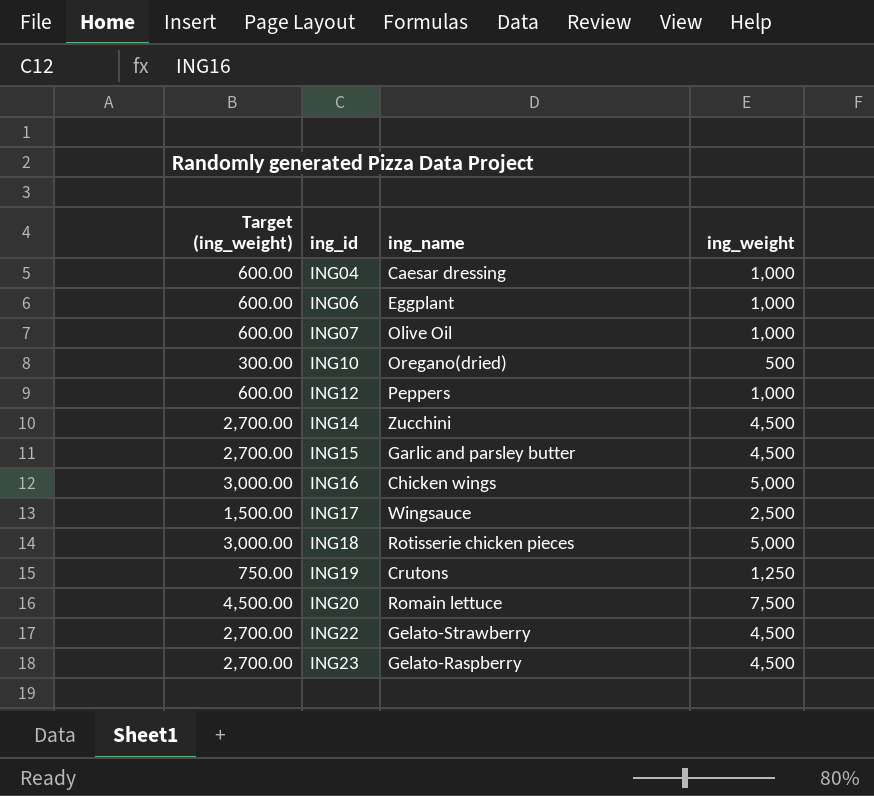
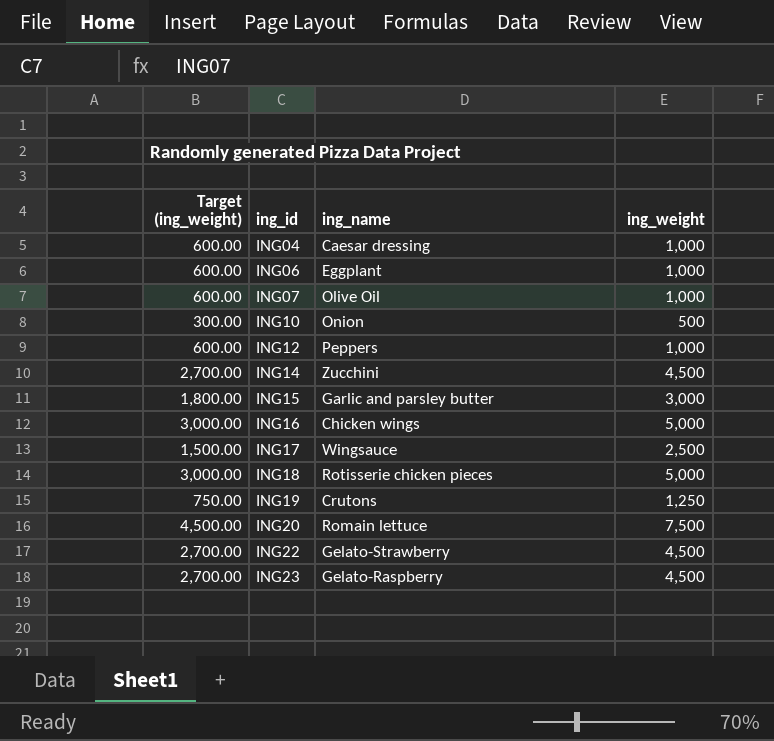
ING10 | ing_name: Oregano(dried) -> Onion
ING15 | Target (ing_weight): 2,700.00 -> 1,800.00
ING15 | ing_weight: 4,500 -> 3,000

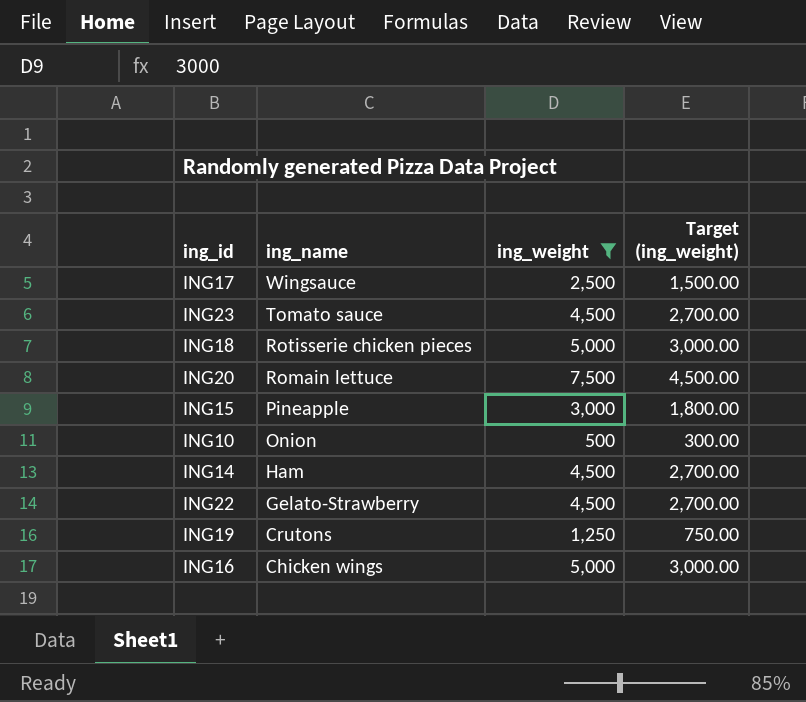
filter: none -> ing_weight != 1,000
row order: ing_id ascending -> ing_name descending
column Target (ing_weight) | position: 1 -> 4
ING23 | ing_name: Gelato-Raspberry -> Tomato sauce
ING15 | ing_name: Garlic and parsley butter -> Pineapple
ING14 | ing_name: Zucchini -> Ham

